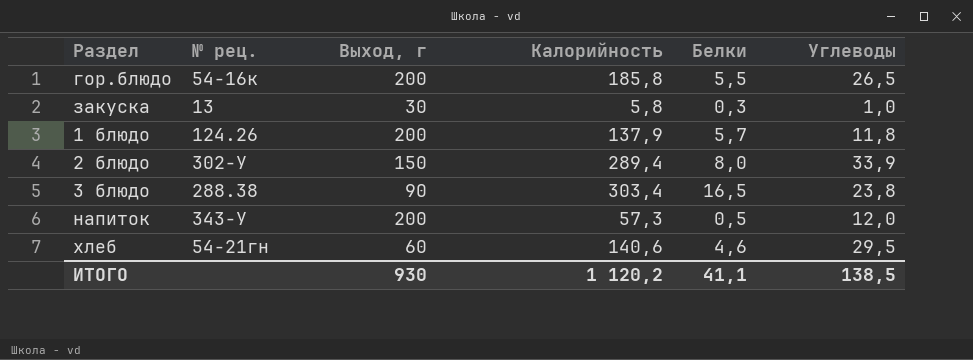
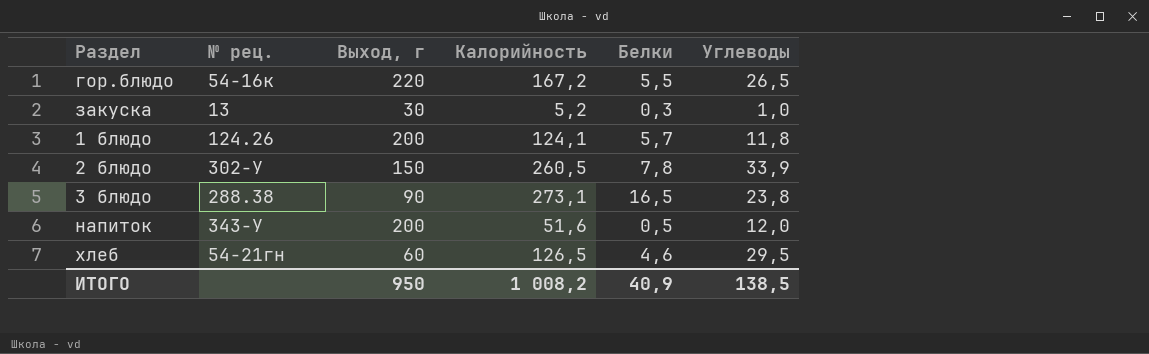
гор.блюдо | Выход, г: 200 -> 220
гор.блюдо | Калорийность: 185,8 -> 167,2
закуска | Калорийность: 5,8 -> 5,2
1 блюдо | Калорийность: 137,9 -> 124,1
2 блюдо | Калорийность: 289,4 -> 260,5
2 блюдо | Белки: 8,0 -> 7,8
3 блюдо | Калорийность: 303,4 -> 273,1
напиток | Калорийность: 57,3 -> 51,6
хлеб | Калорийность: 140,6 -> 126,5
ИТОГО | Выход, г: 930 -> 950
ИТОГО | Калорийность: 1 120,2 -> 1 008,2
ИТОГО | Белки: 41,1 -> 40,9

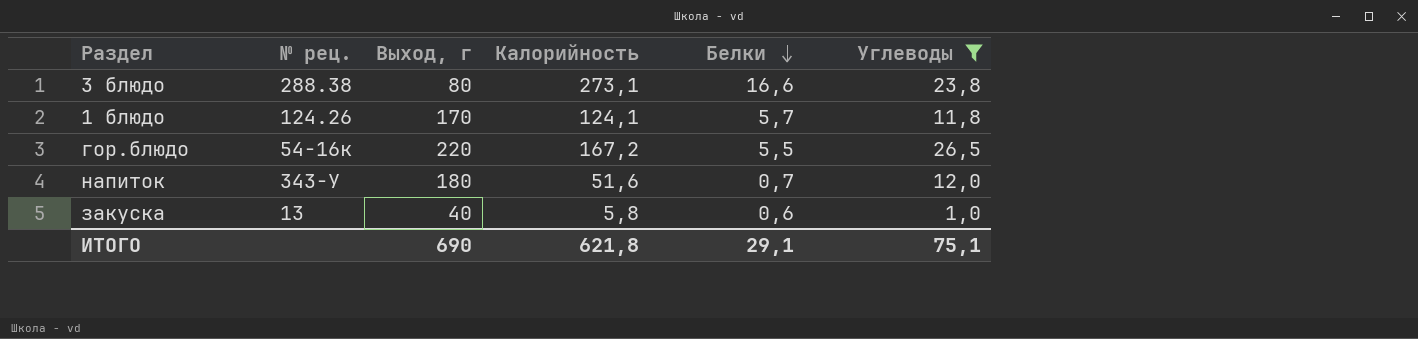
filter: none -> Углеводы <= 26,5
row order: none -> Белки descending
3 блюдо | Выход, г: 90 -> 80
3 блюдо | Белки: 16,5 -> 16,6
1 блюдо | Выход, г: 200 -> 170
напиток | Выход, г: 200 -> 180
напиток | Белки: 0,5 -> 0,7
закуска | Выход, г: 30 -> 40
закуска | Калорийность: 5,2 -> 5,8
закуска | Белки: 0,3 -> 0,6
ИТОГО | Выход, г: 950 -> 690
ИТОГО | Калорийность: 1 008,2 -> 621,8
ИТОГО | Белки: 40,9 -> 29,1
ИТОГО | Углеводы: 138,5 -> 75,1

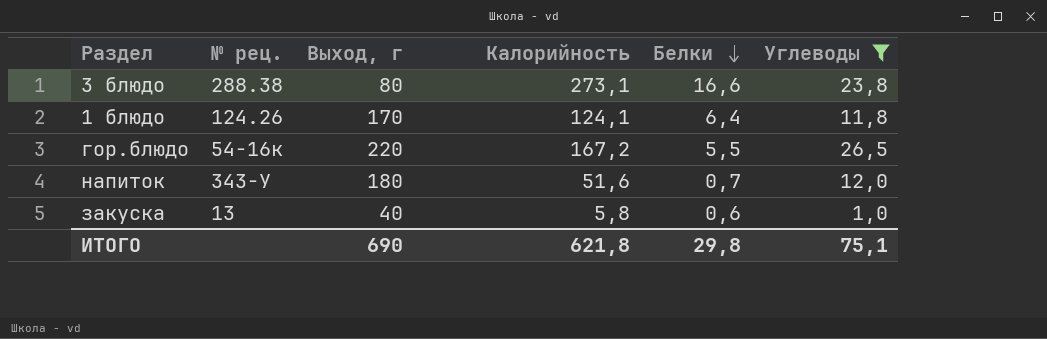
1 блюдо | Белки: 5,7 -> 6,4
ИТОГО | Белки: 29,1 -> 29,8

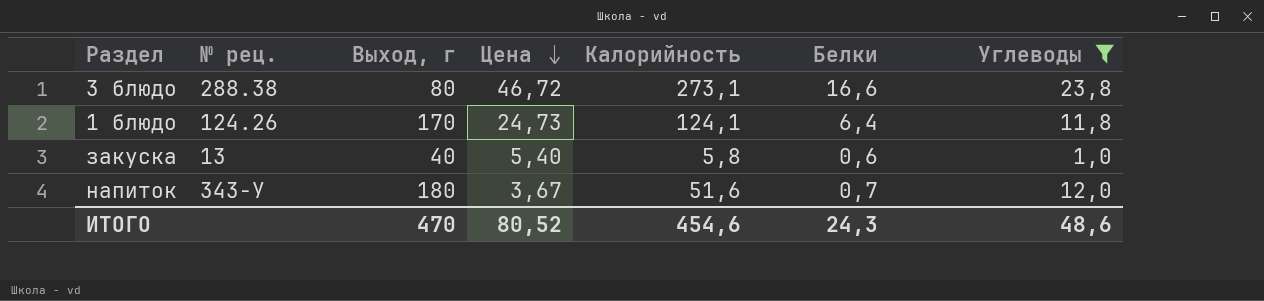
row order: Белки descending -> Цена descending
column Цена | position: none -> 4
row гор.блюдо: 54-16к | 220 | 167,2 | 5,5 | 26,5 -> none
ИТОГО | Выход, г: 690 -> 470
ИТОГО | Калорийность: 621,8 -> 454,6
ИТОГО | Белки: 29,8 -> 24,3
ИТОГО | Углеводы: 75,1 -> 48,6

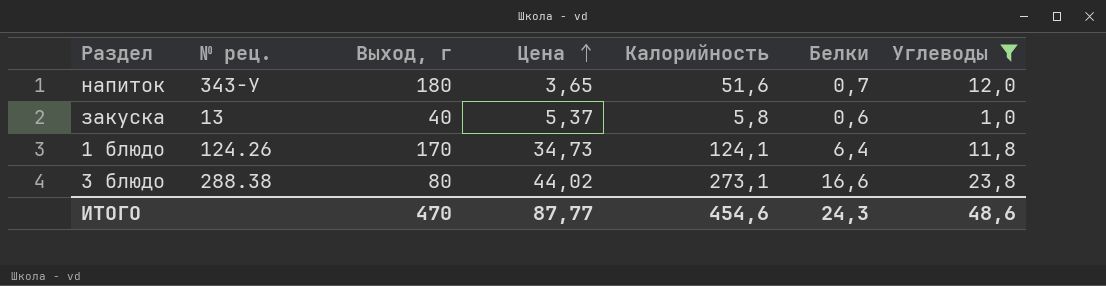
row order: Цена descending -> Цена ascending
напиток | Цена: 3,67 -> 3,65
закуска | Цена: 5,40 -> 5,37
1 блюдо | Цена: 24,73 -> 34,73
3 блюдо | Цена: 46,72 -> 44,02
ИТОГО | Цена: 80,52 -> 87,77

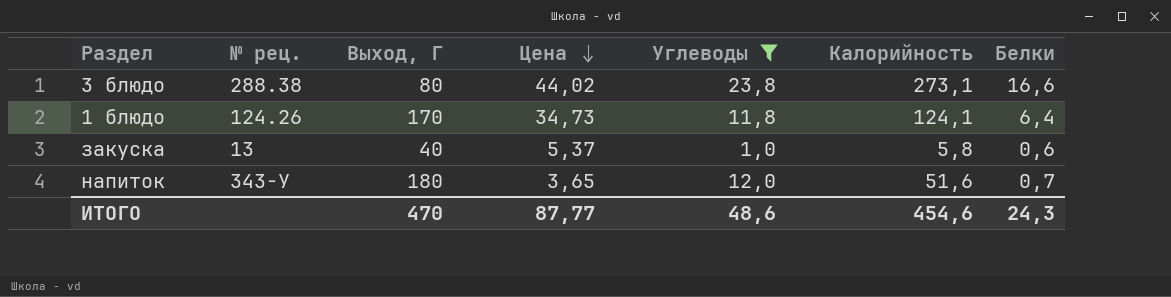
row order: Цена ascending -> Цена descending
column name: Выход, г -> Выход, Г
column Углеводы | position: 7 -> 5

